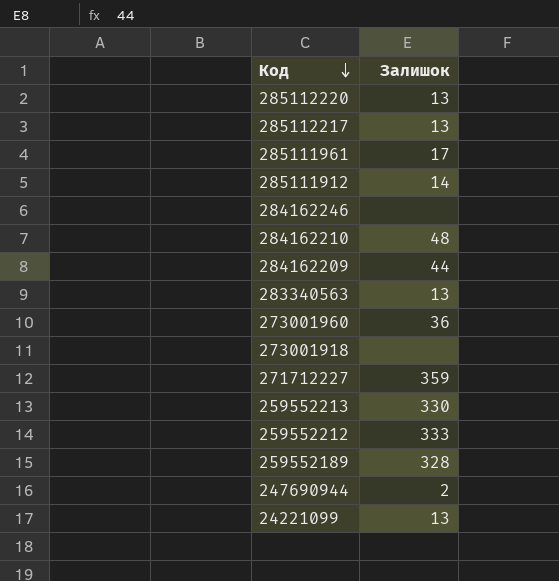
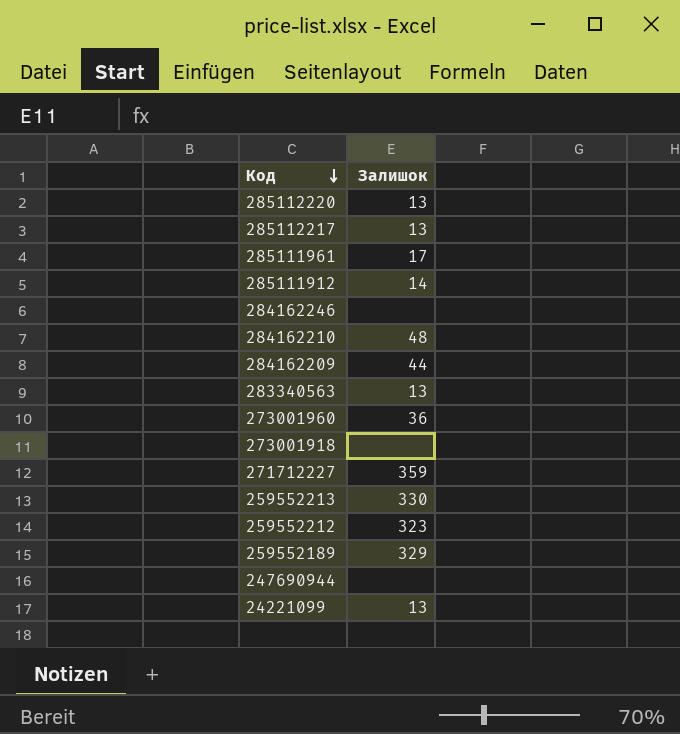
259552212 | Залишок: 333 -> 323
259552189 | Залишок: 328 -> 329
247690944 | Залишок: 2 -> none

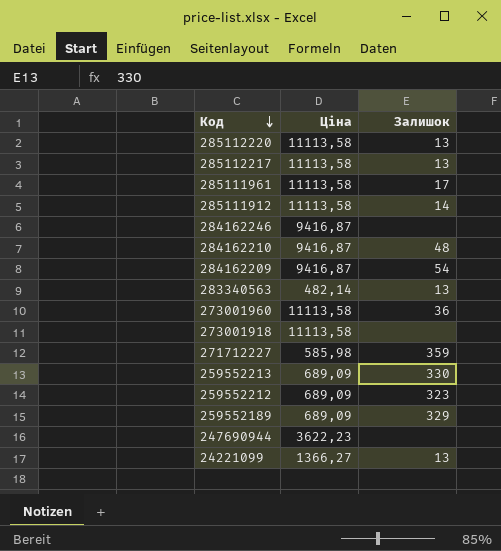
column Ціна | position: none -> 2
284162209 | Залишок: 44 -> 54

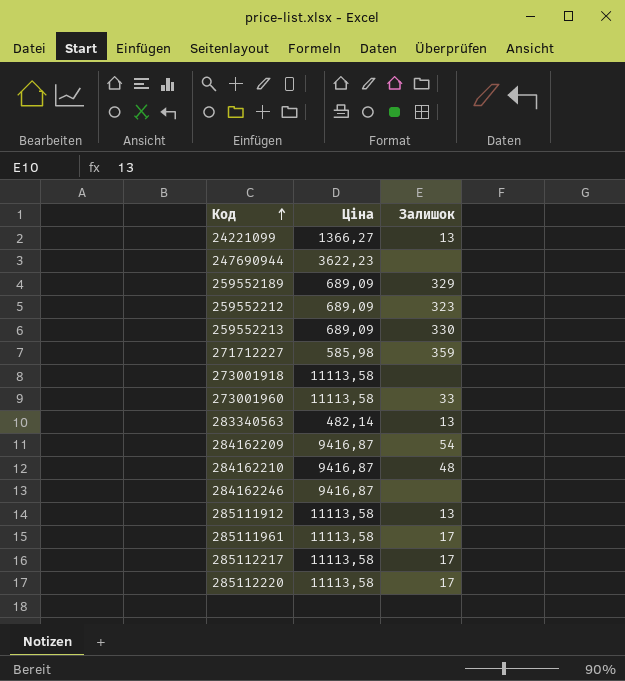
row order: Код descending -> Код ascending
273001960 | Залишок: 36 -> 33
285111912 | Залишок: 14 -> 13
285112217 | Залишок: 13 -> 17
285112220 | Залишок: 13 -> 17

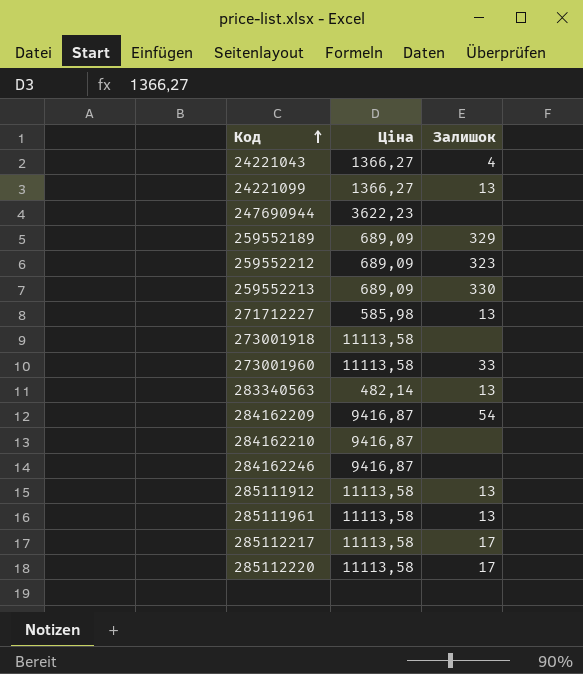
row 24221043: none -> 1366,27 | 4
271712227 | Залишок: 359 -> 13
284162210 | Залишок: 48 -> none
285111961 | Залишок: 17 -> 13

